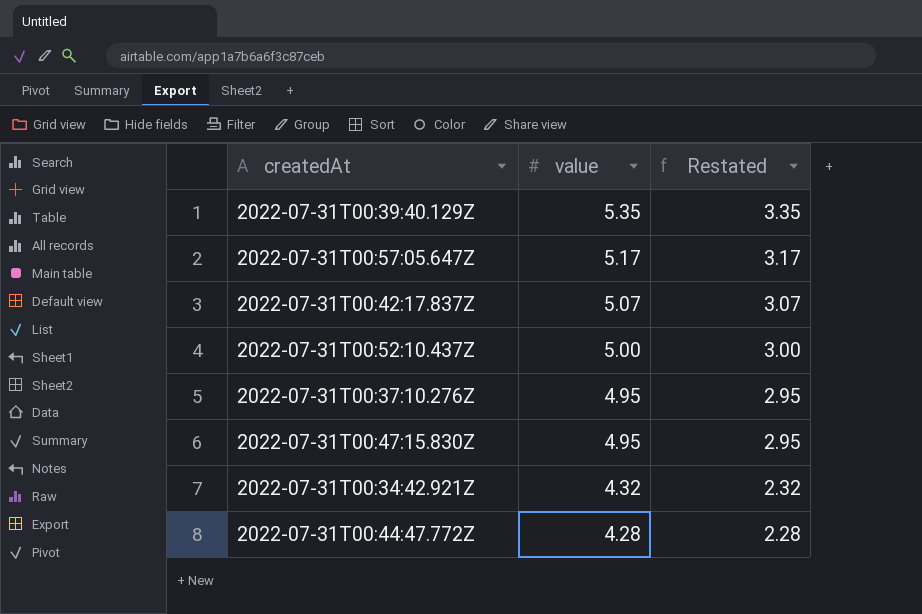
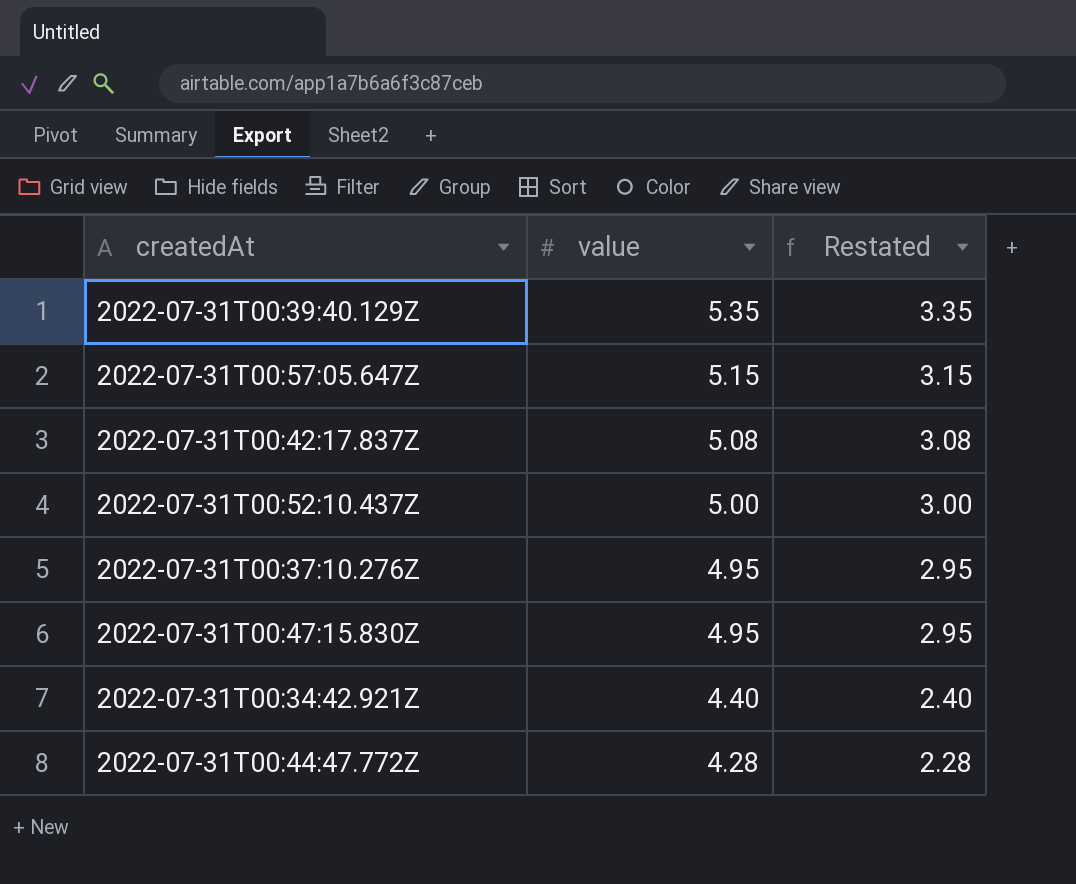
2022-07-31T00:57:05.647Z | value: 5.17 -> 5.15
2022-07-31T00:57:05.647Z | Restated: 3.17 -> 3.15
2022-07-31T00:42:17.837Z | value: 5.07 -> 5.08
2022-07-31T00:42:17.837Z | Restated: 3.07 -> 3.08
2022-07-31T00:34:42.921Z | value: 4.32 -> 4.40
2022-07-31T00:34:42.921Z | Restated: 2.32 -> 2.40

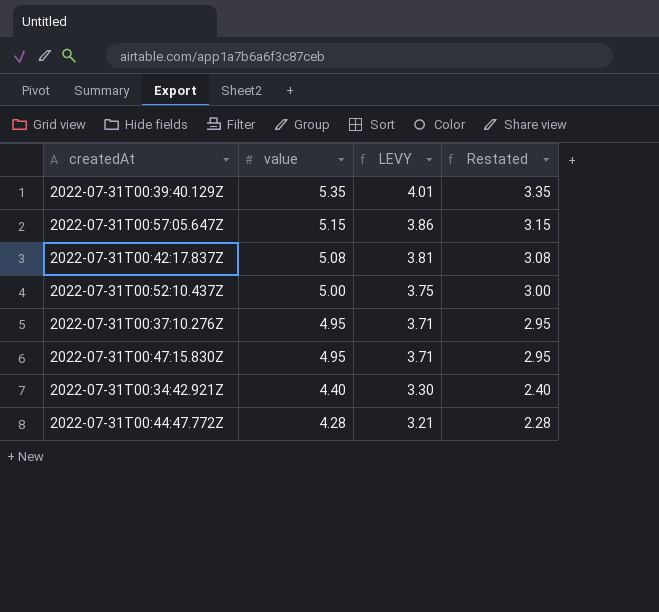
column LEVY | formula: none -> [value] * 0.75

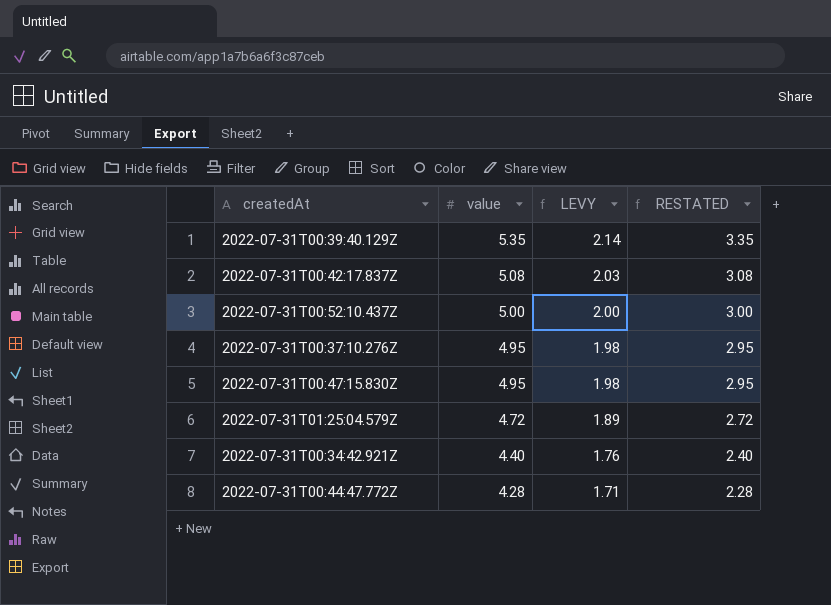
column LEVY | formula: [value] * 0.75 -> [value] * 0.4
column name: Restated -> RESTATED
row 2022-07-31T00:57:05.647Z: 5.15 | 3.86 | 3.15 -> none
row 2022-07-31T01:25:04.579Z: none -> 4.72 | 1.89 | 2.72

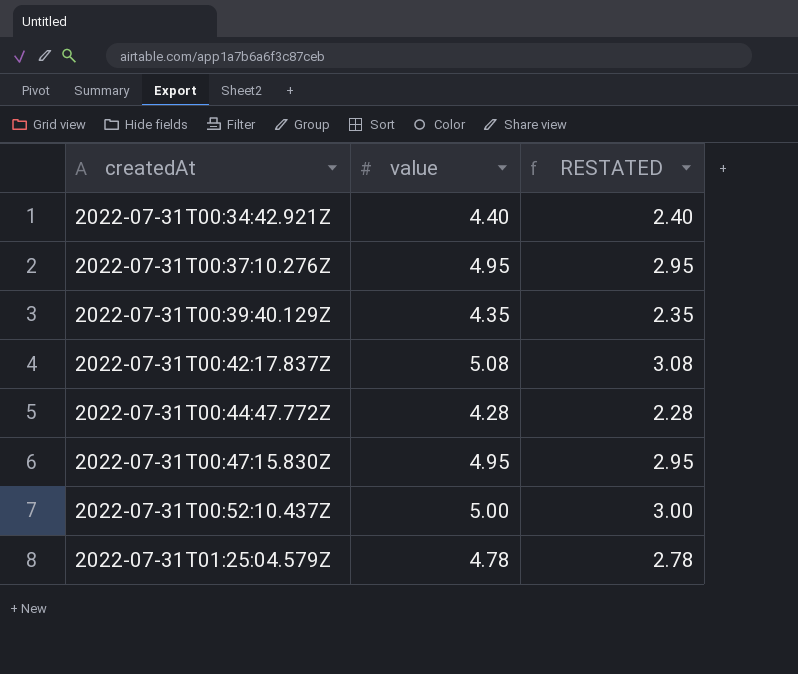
row order: value descending -> createdAt ascending
column LEVY | formula: [value] * 0.4 -> none
2022-07-31T00:39:40.129Z | value: 5.35 -> 4.35
2022-07-31T00:39:40.129Z | RESTATED: 3.35 -> 2.35
2022-07-31T01:25:04.579Z | value: 4.72 -> 4.78
2022-07-31T01:25:04.579Z | RESTATED: 2.72 -> 2.78

